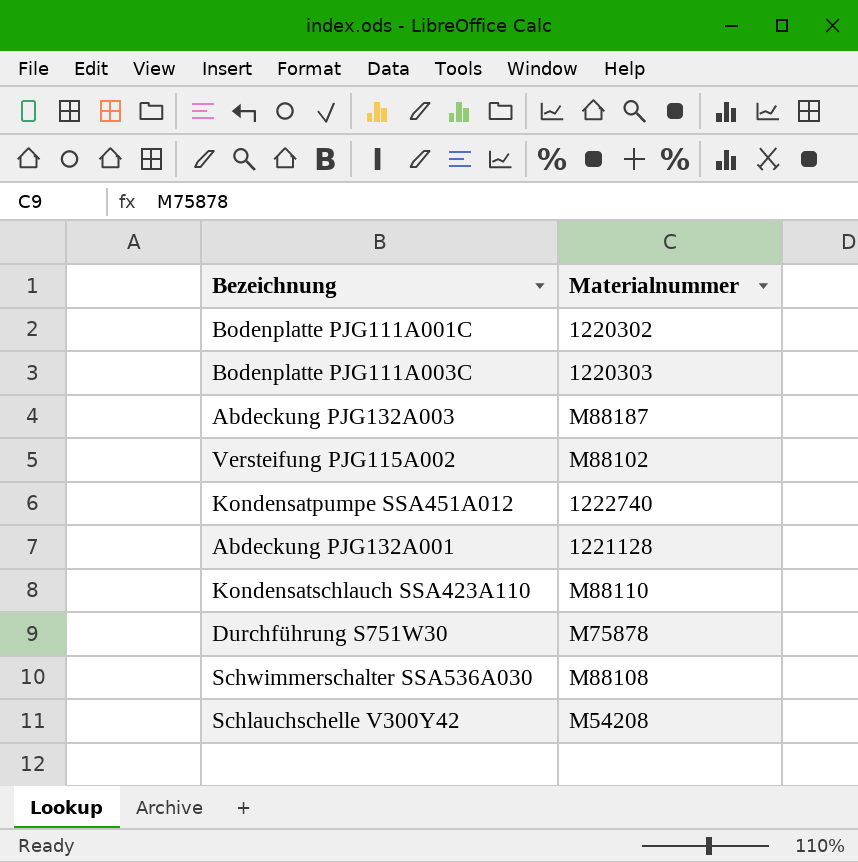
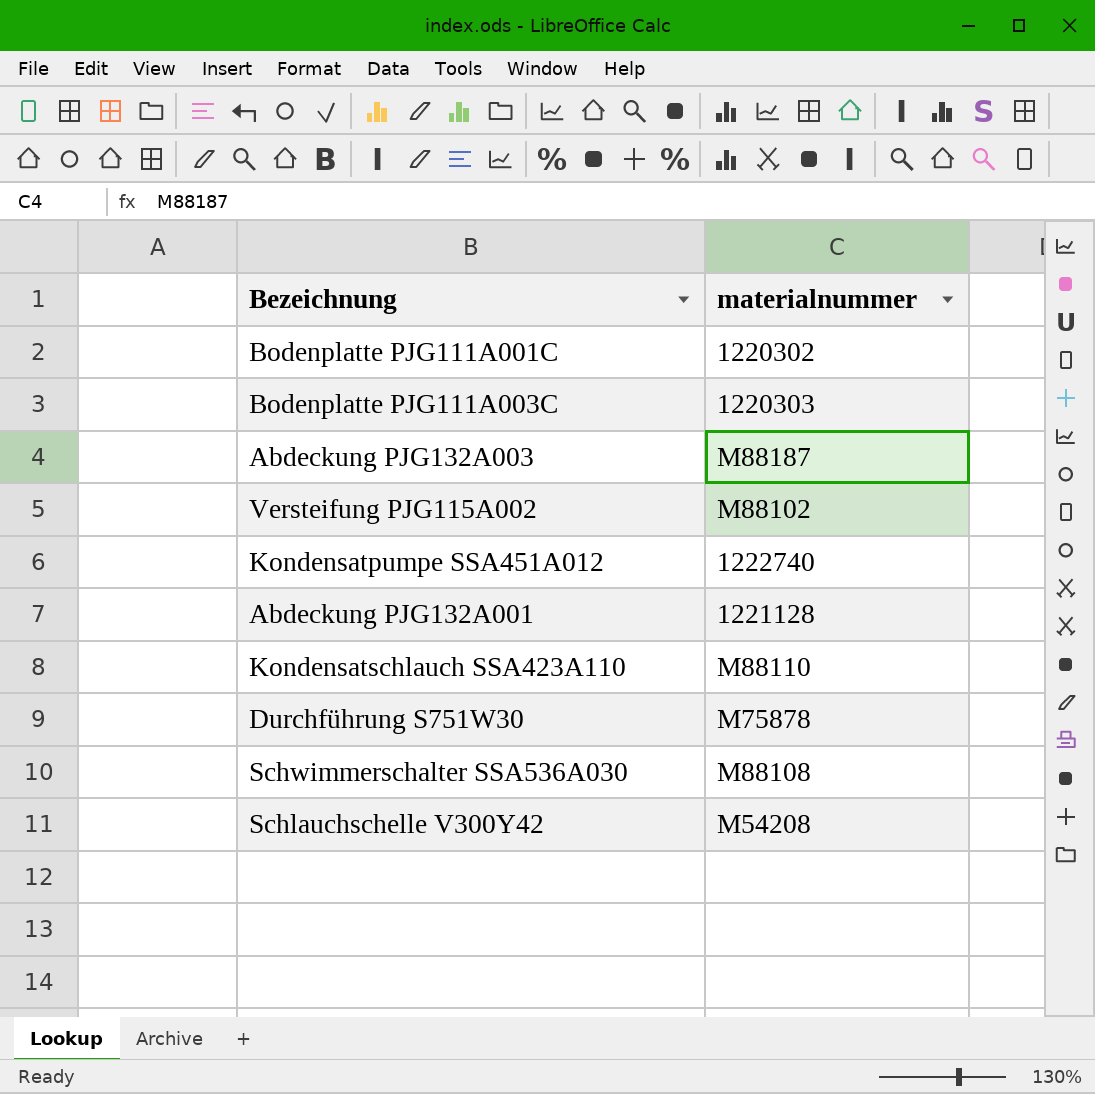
column name: Materialnummer -> materialnummer

